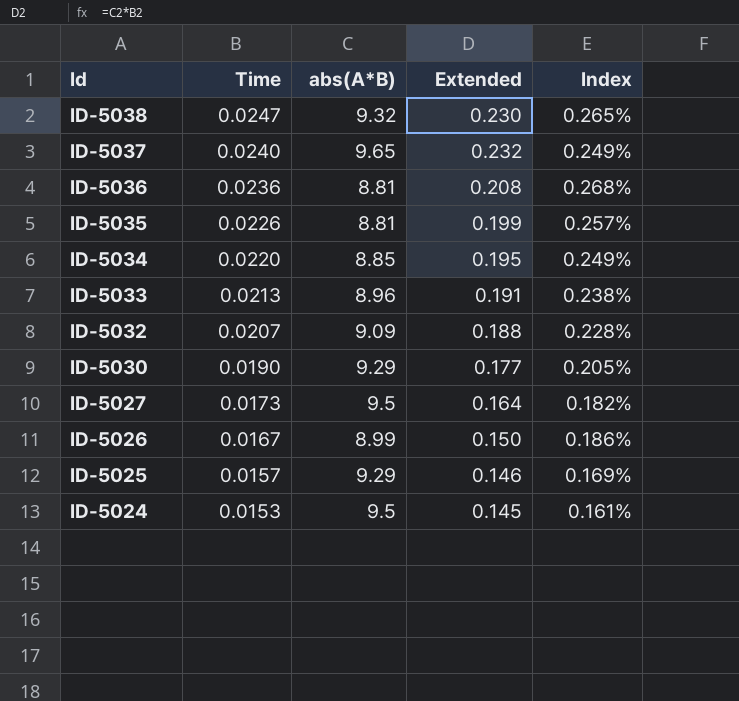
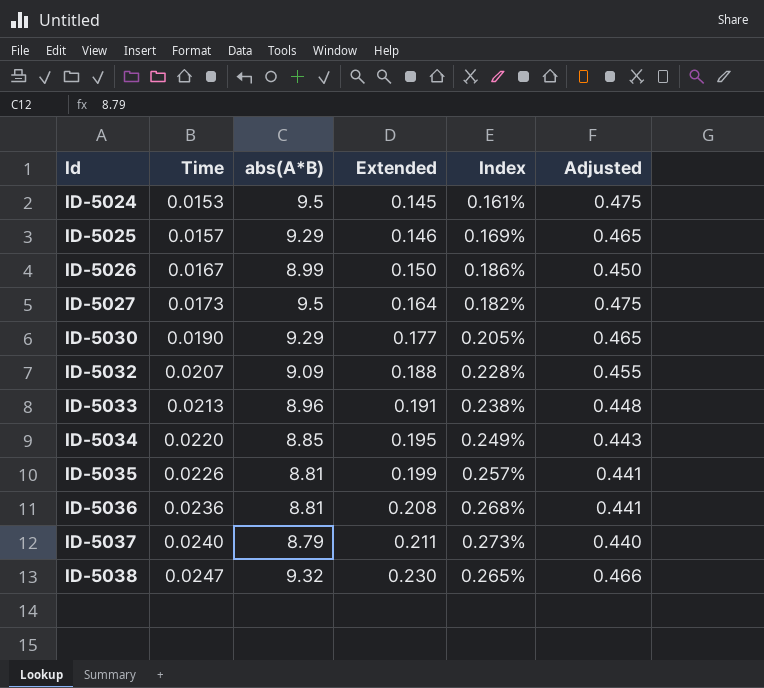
row order: Id descending -> Id ascending
column Adjusted | formula: none -> [abs(A*B)] * 0.05
ID-5037 | abs(A*B): 9.65 -> 8.79
ID-5037 | Extended: 0.232 -> 0.211
ID-5037 | Index: 0.249% -> 0.273%

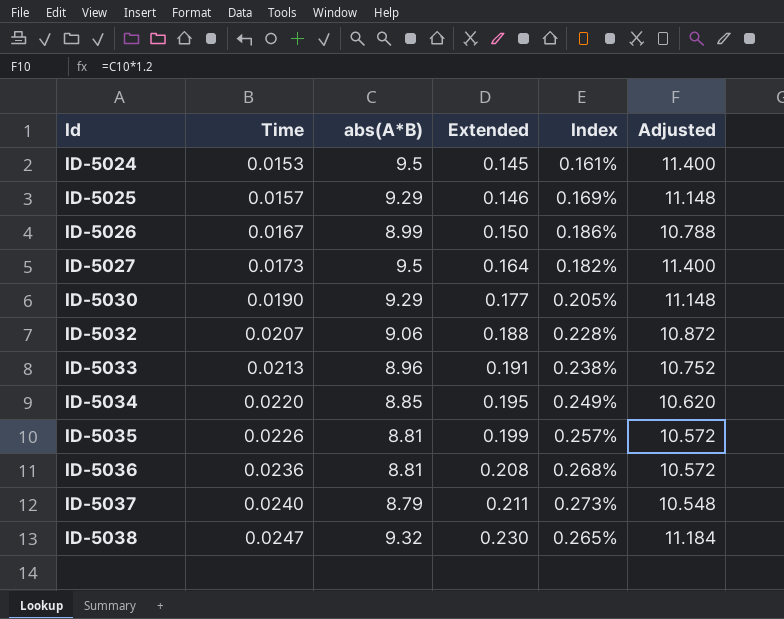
column Adjusted | formula: [abs(A*B)] * 0.05 -> [abs(A*B)] * 1.2
ID-5032 | abs(A*B): 9.09 -> 9.06

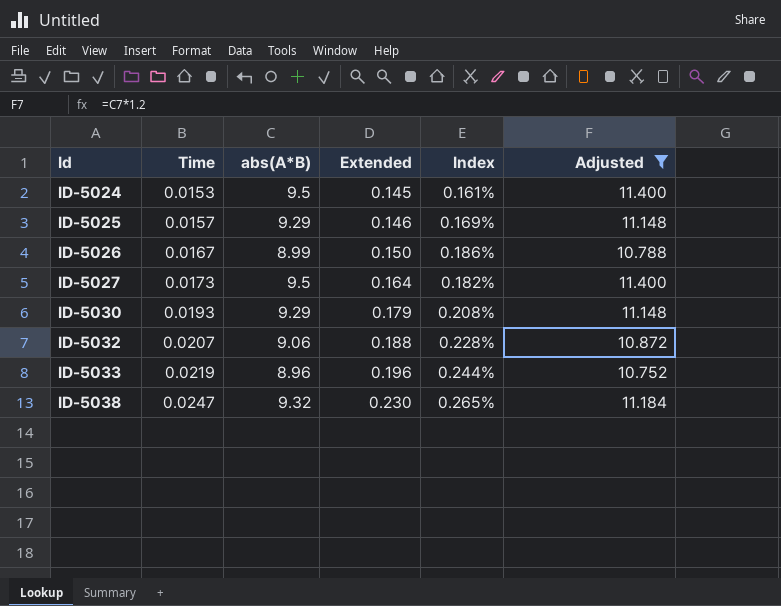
filter: none -> Adjusted >= 10.752
ID-5030 | Time: 0.0190 -> 0.0193
ID-5030 | Extended: 0.177 -> 0.179
ID-5030 | Index: 0.205% -> 0.208%
ID-5033 | Time: 0.0213 -> 0.0219
ID-5033 | Extended: 0.191 -> 0.196
ID-5033 | Index: 0.238% -> 0.244%

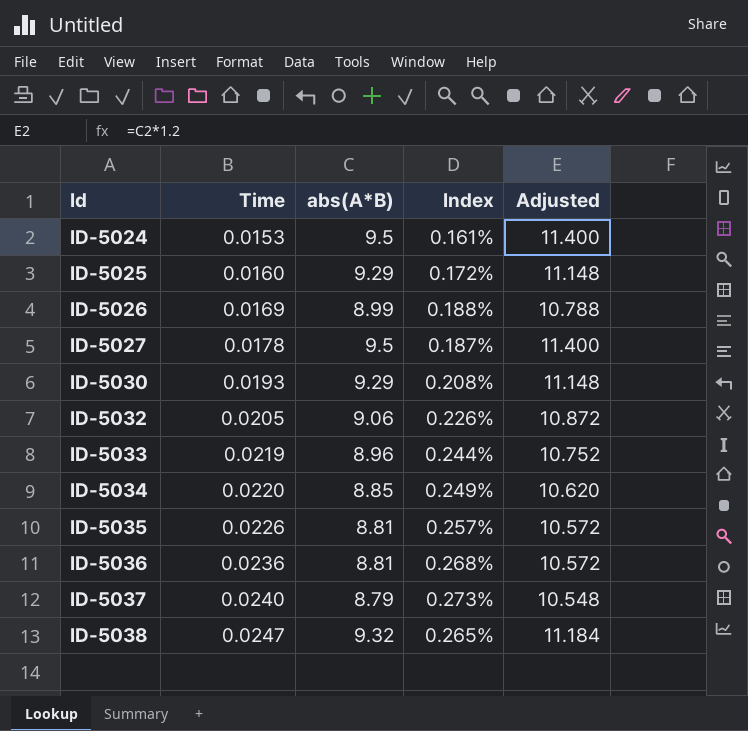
filter: Adjusted >= 10.752 -> none
column Extended | formula: [Time] * [abs(A*B)] -> none
ID-5025 | Time: 0.0157 -> 0.0160
ID-5025 | Index: 0.169% -> 0.172%
ID-5026 | Time: 0.0167 -> 0.0169
ID-5026 | Index: 0.186% -> 0.188%
ID-5027 | Time: 0.0173 -> 0.0178
ID-5027 | Index: 0.182% -> 0.187%
ID-5032 | Time: 0.0207 -> 0.0205
ID-5032 | Index: 0.228% -> 0.226%

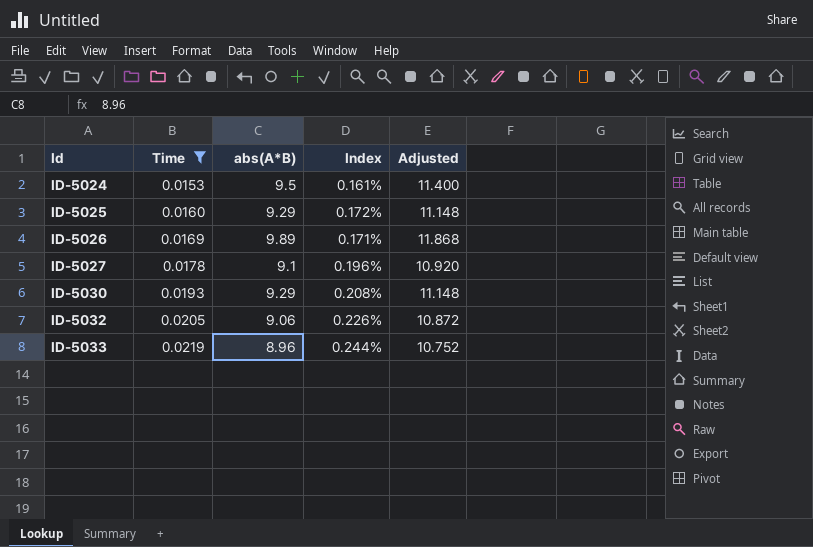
filter: none -> Time <= 0.0219
ID-5026 | abs(A*B): 8.99 -> 9.89
ID-5026 | Index: 0.188% -> 0.171%
ID-5026 | Adjusted: 10.788 -> 11.868
ID-5027 | abs(A*B): 9.5 -> 9.1
ID-5027 | Index: 0.187% -> 0.196%
ID-5027 | Adjusted: 11.400 -> 10.920

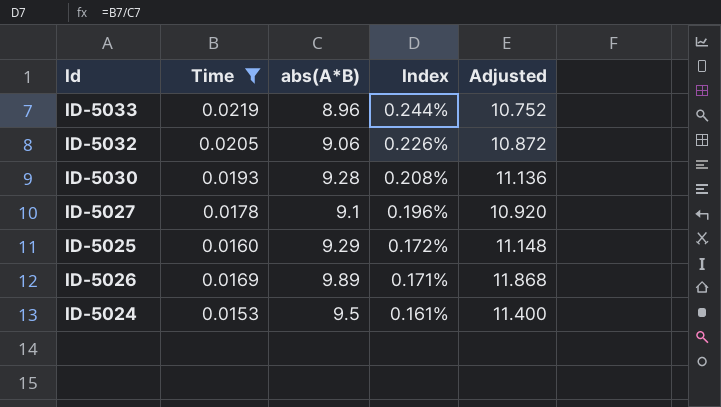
row order: Id ascending -> Index descending
ID-5030 | abs(A*B): 9.29 -> 9.28
ID-5030 | Adjusted: 11.148 -> 11.136

